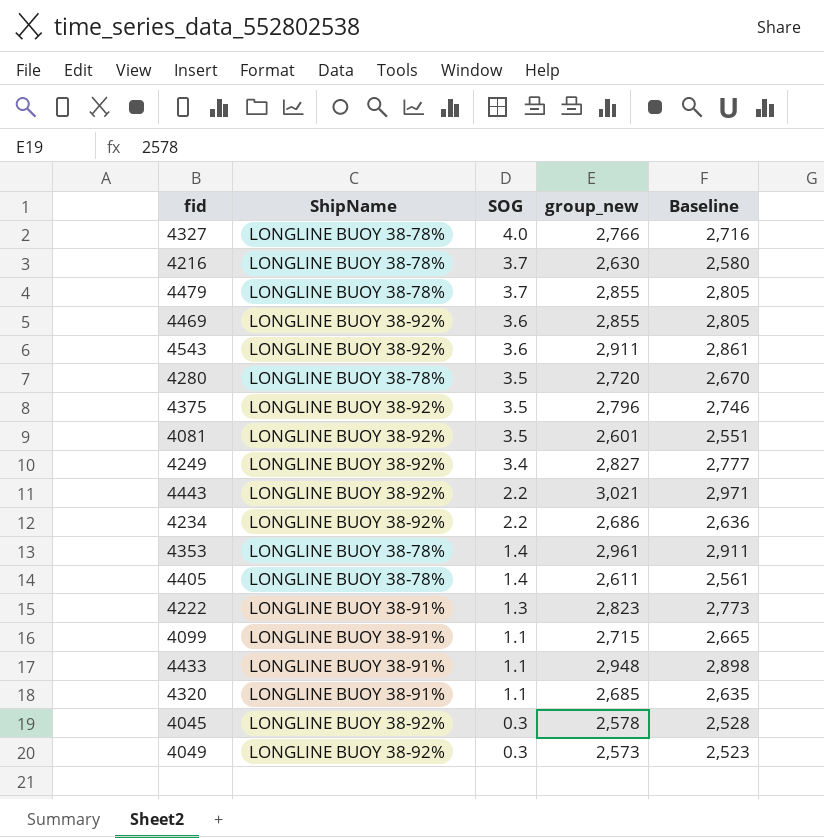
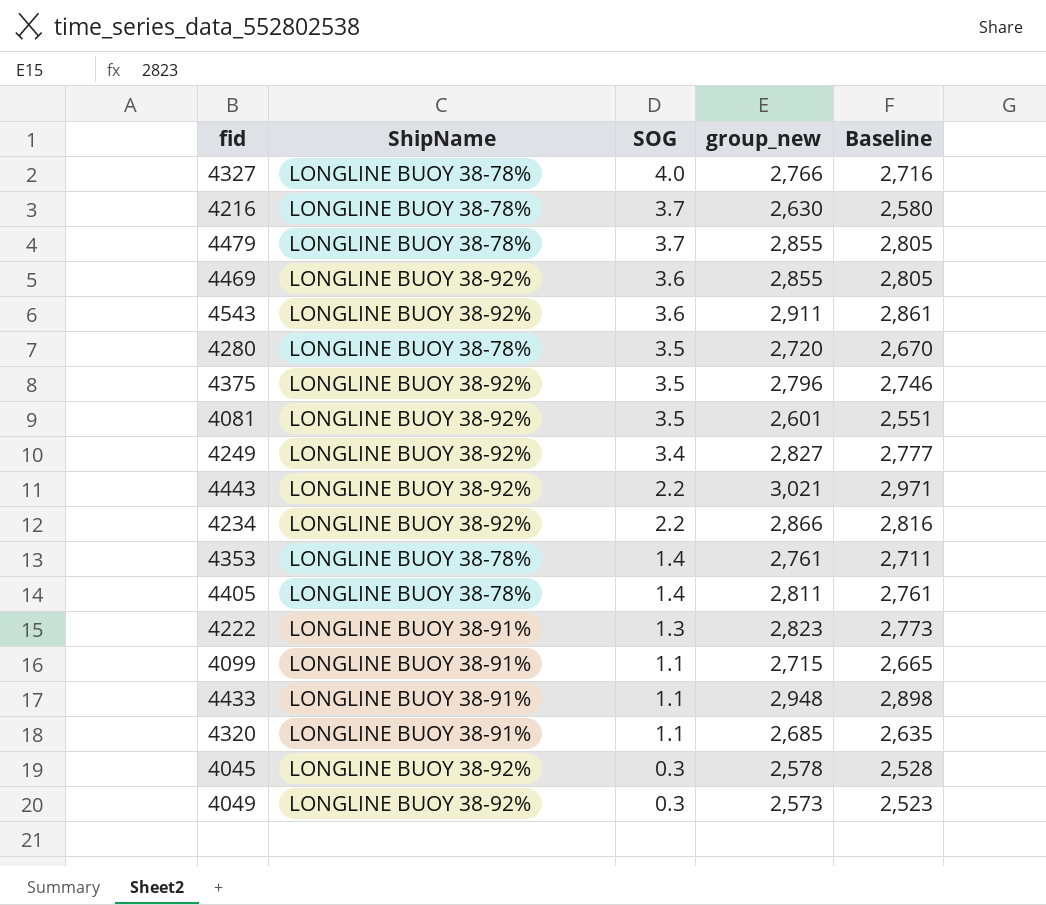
4234 | group_new: 2,686 -> 2,866
4234 | Baseline: 2,636 -> 2,816
4353 | group_new: 2,961 -> 2,761
4353 | Baseline: 2,911 -> 2,711
4405 | group_new: 2,611 -> 2,811
4405 | Baseline: 2,561 -> 2,761

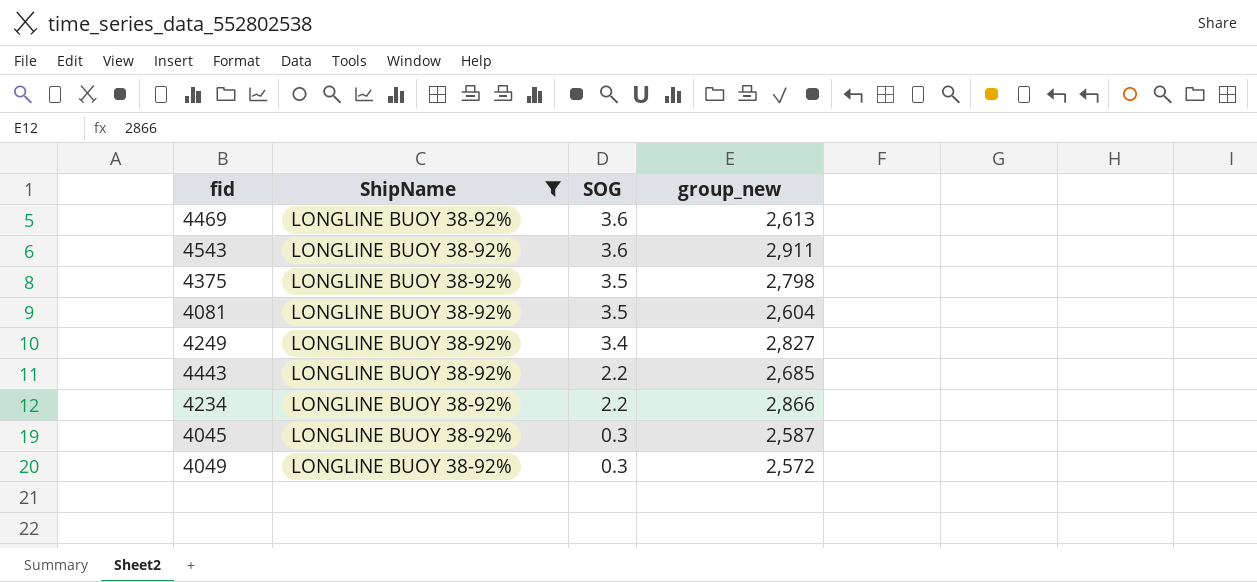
filter: none -> ShipName = LONGLINE BUOY 38-92%
column Baseline | formula: [group_new] - 50 -> none
4469 | group_new: 2,855 -> 2,613
4375 | group_new: 2,796 -> 2,798
4081 | group_new: 2,601 -> 2,604
4443 | group_new: 3,021 -> 2,685
4045 | group_new: 2,578 -> 2,587
4049 | group_new: 2,573 -> 2,572

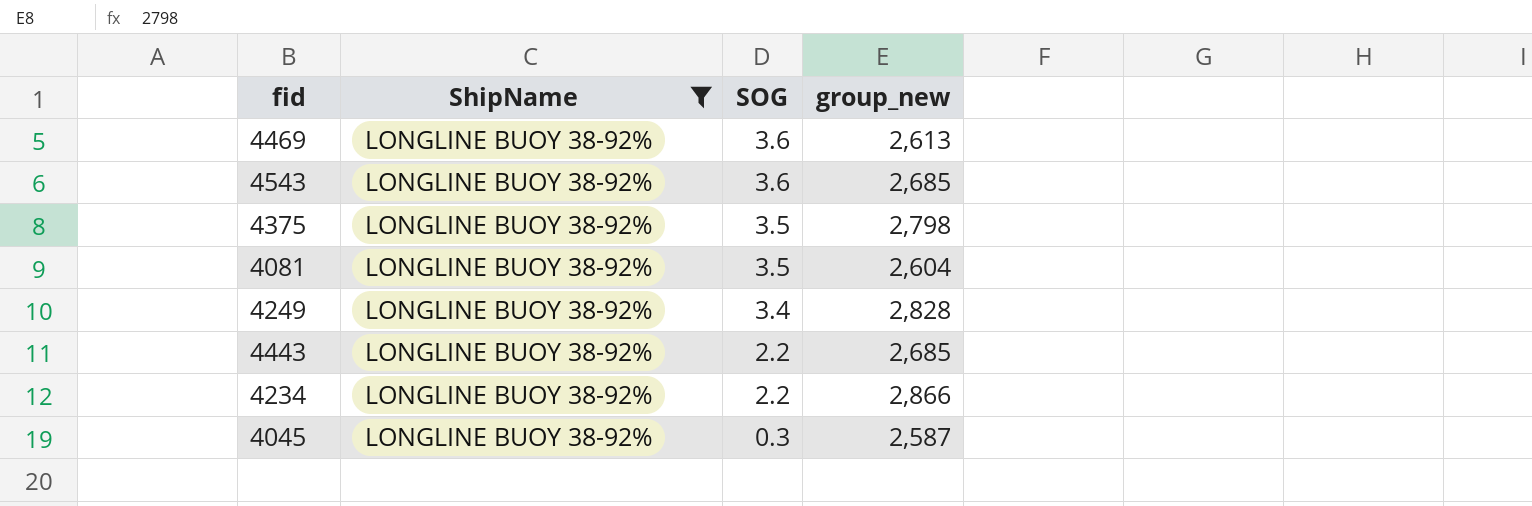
row 4049: LONGLINE BUOY 38-92% | 0.3 | 2,572 -> none
4543 | group_new: 2,911 -> 2,685
4249 | group_new: 2,827 -> 2,828

